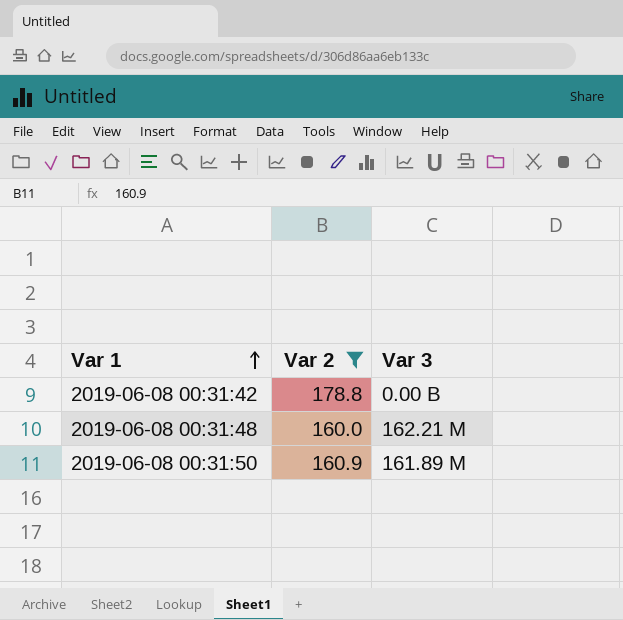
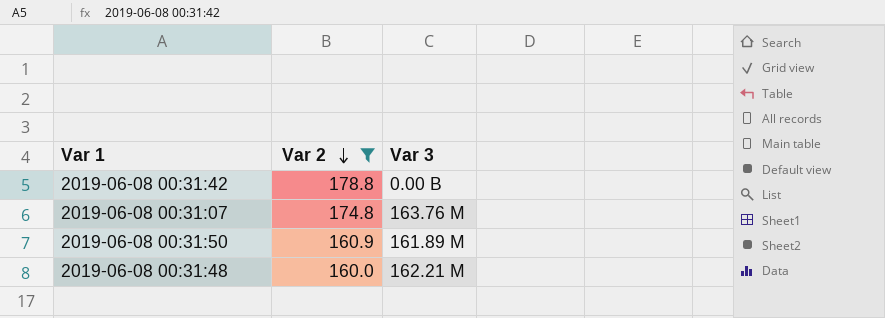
row order: Var 1 ascending -> Var 2 descending
row 2019-06-08 00:31:07: none -> 174.8 | 163.76 M

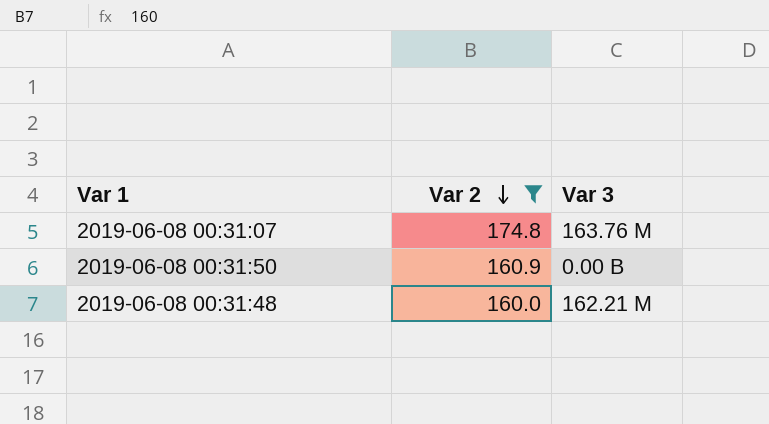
row 2019-06-08 00:31:42: 178.8 | 0.00 B -> none
2019-06-08 00:31:50 | Var 3: 161.89 M -> 0.00 B

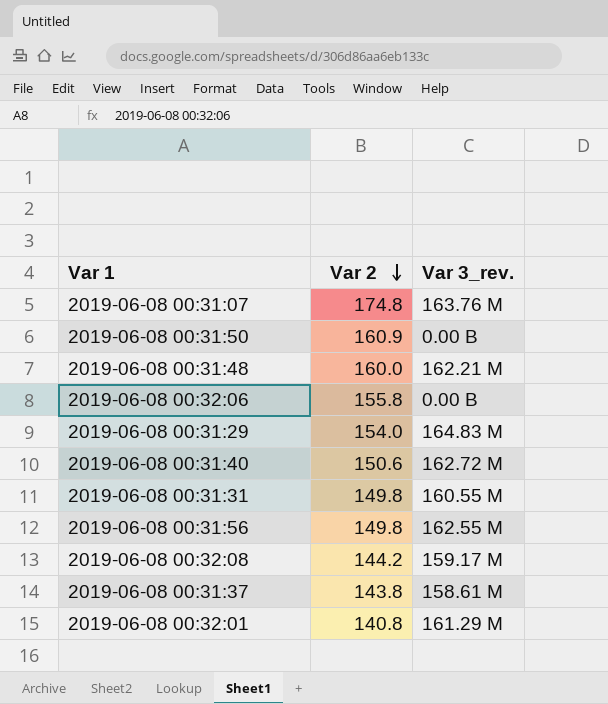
filter: Var 2 >= 160.0 -> none
column name: Var 3 -> Var 3_rev.

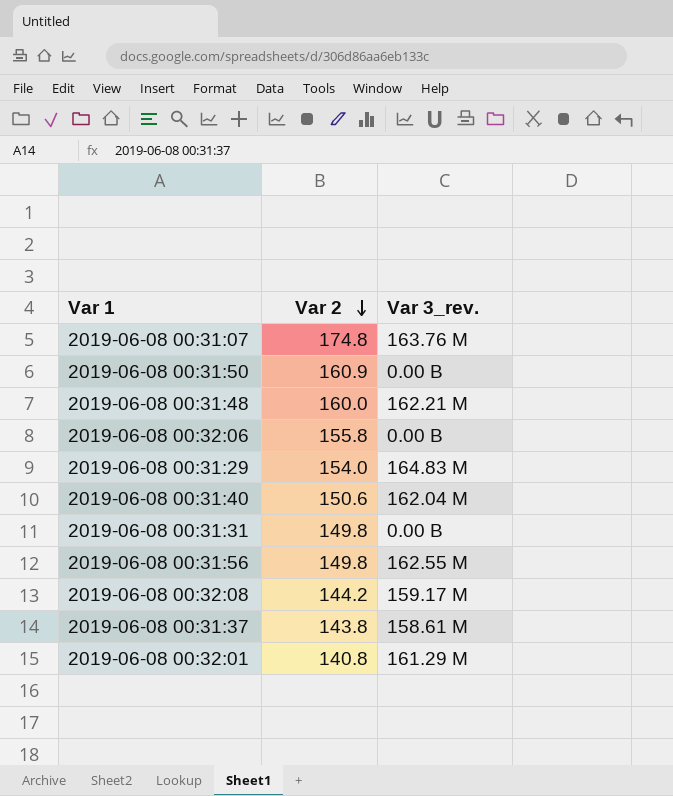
2019-06-08 00:31:40 | Var 3_rev.: 162.72 M -> 162.04 M
2019-06-08 00:31:31 | Var 3_rev.: 160.55 M -> 0.00 B

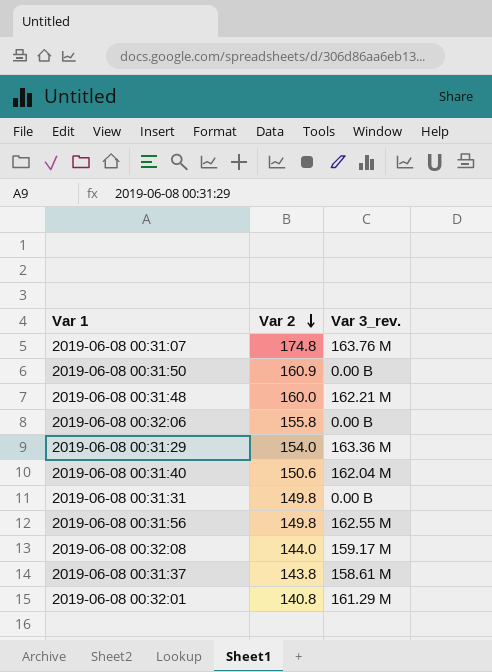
2019-06-08 00:31:29 | Var 3_rev.: 164.83 M -> 163.36 M
2019-06-08 00:32:08 | Var 2: 144.2 -> 144.0

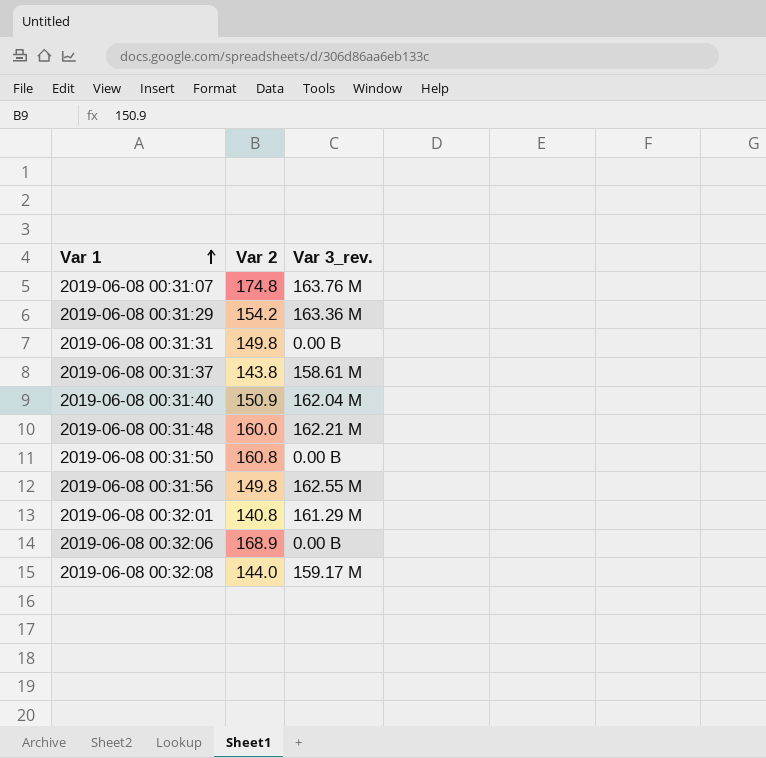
row order: Var 2 descending -> Var 1 ascending
2019-06-08 00:31:29 | Var 2: 154.0 -> 154.2
2019-06-08 00:31:40 | Var 2: 150.6 -> 150.9
2019-06-08 00:31:50 | Var 2: 160.9 -> 160.8
2019-06-08 00:32:06 | Var 2: 155.8 -> 168.9

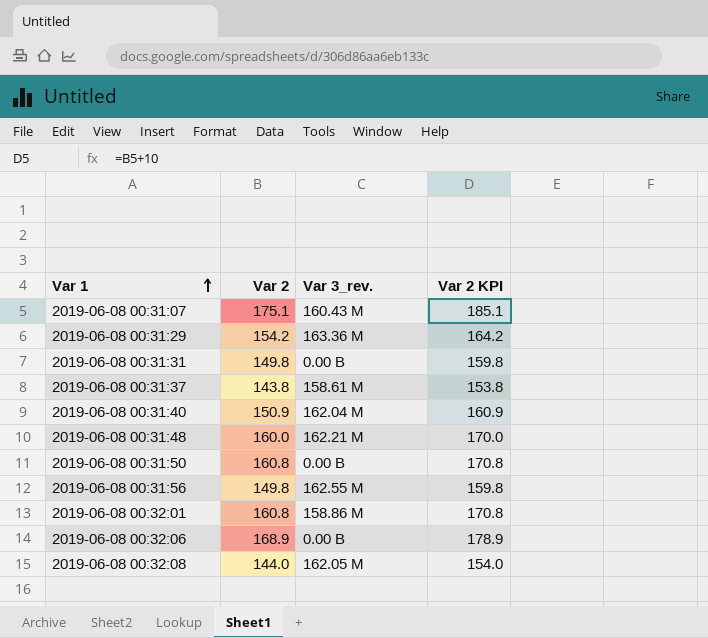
column Var 2 KPI | formula: none -> [Var 2] + 10
2019-06-08 00:31:07 | Var 2: 174.8 -> 175.1
2019-06-08 00:31:07 | Var 3_rev.: 163.76 M -> 160.43 M
2019-06-08 00:32:01 | Var 2: 140.8 -> 160.8
2019-06-08 00:32:01 | Var 3_rev.: 161.29 M -> 158.86 M
2019-06-08 00:32:08 | Var 3_rev.: 159.17 M -> 162.05 M

